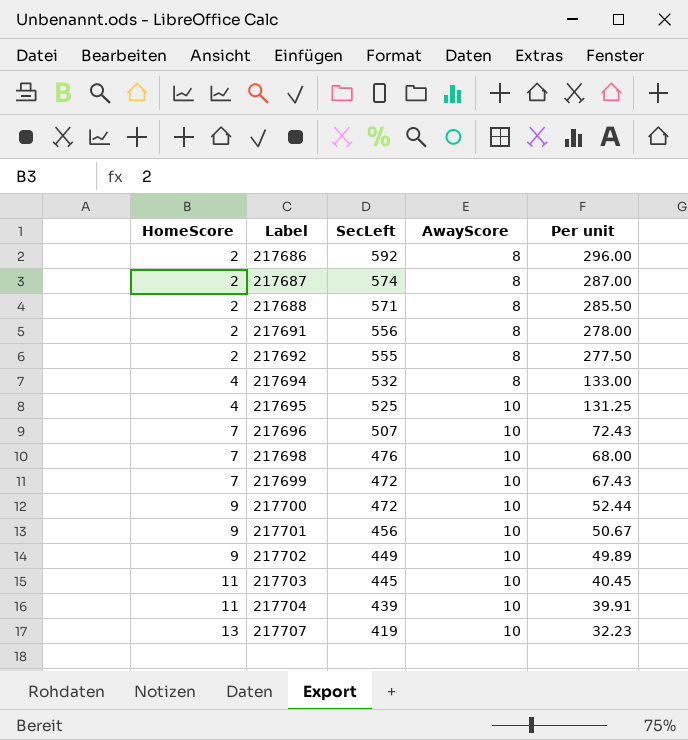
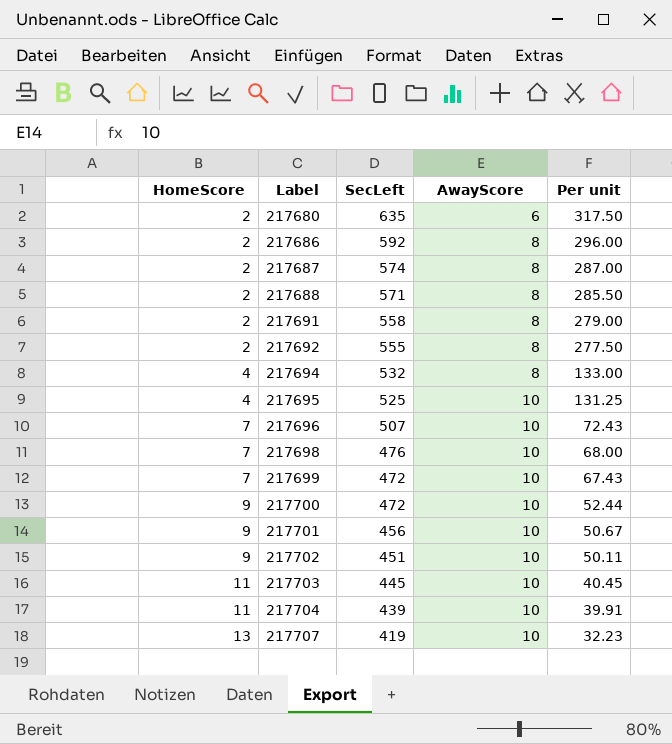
row 217680: none -> 2 | 635 | 6 | 317.50
217691 | SecLeft: 556 -> 558
217691 | Per unit: 278.00 -> 279.00
217702 | SecLeft: 449 -> 451
217702 | Per unit: 49.89 -> 50.11

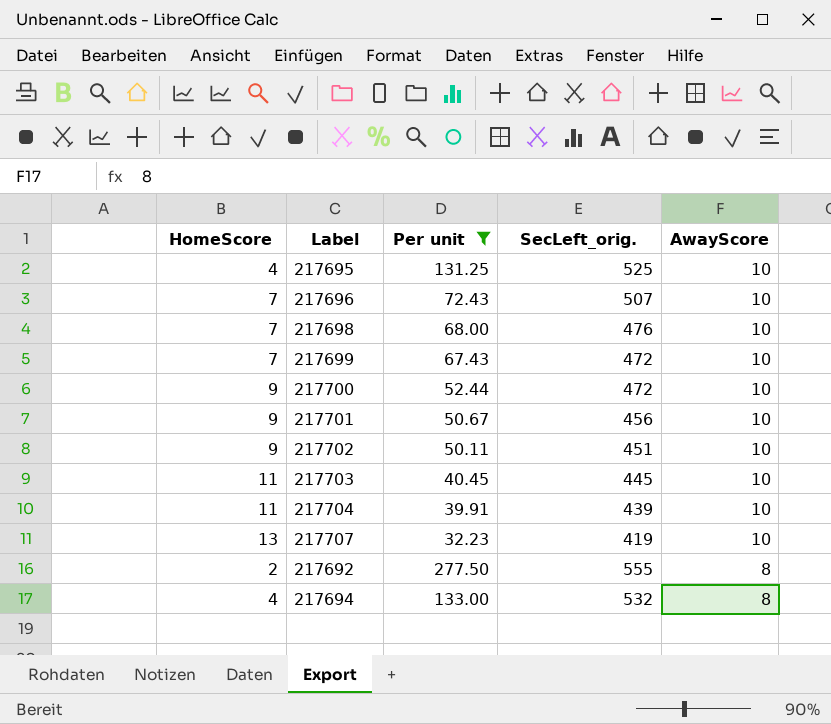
filter: none -> Per unit <= 277.50
row order: HomeScore ascending -> AwayScore descending
column Per unit | position: 5 -> 3
column name: SecLeft -> SecLeft_orig.

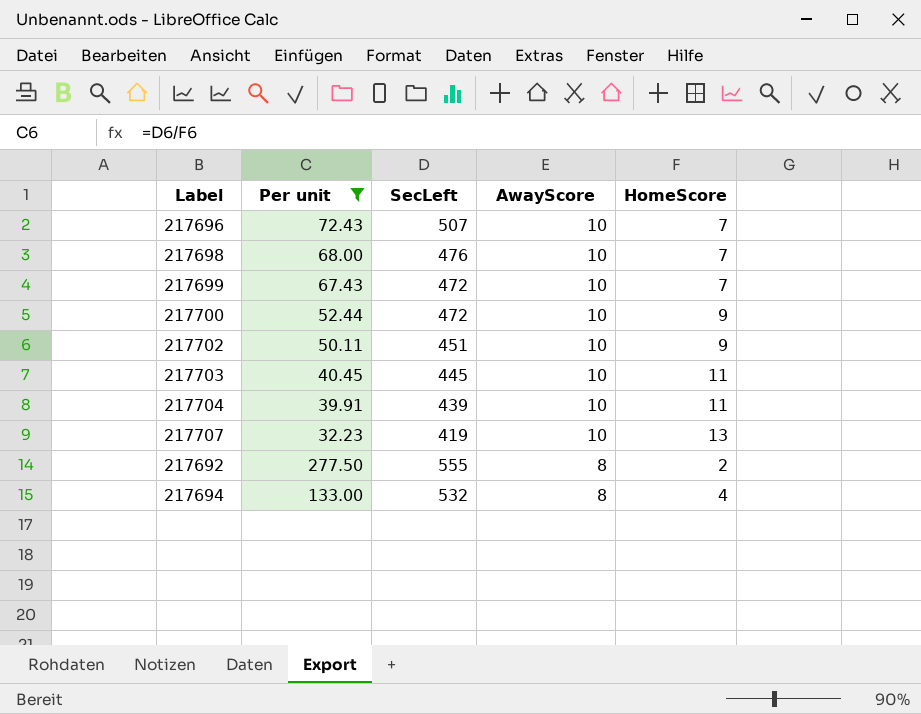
column name: SecLeft_orig. -> SecLeft
column HomeScore | position: 1 -> 5
row 217695: 4 | 131.25 | 525 | 10 -> none
row 217701: 9 | 50.67 | 456 | 10 -> none

